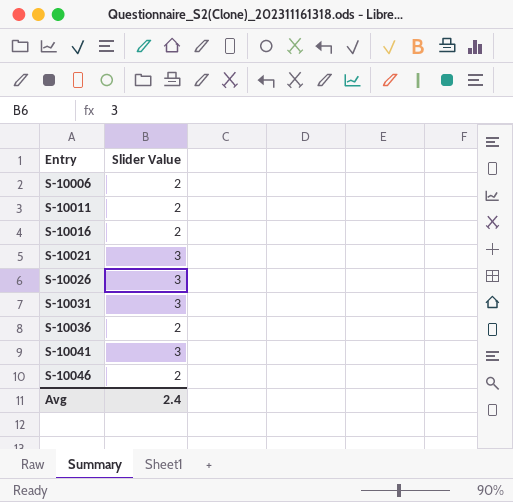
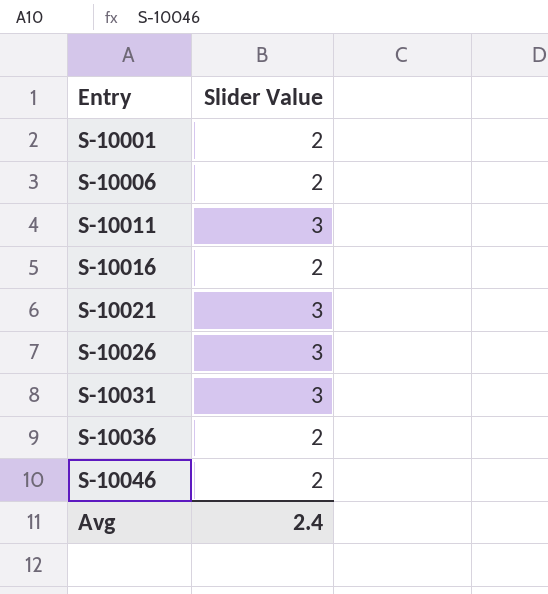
row S-10041: 3 -> none
row S-10001: none -> 2
S-10011 | Slider Value: 2 -> 3

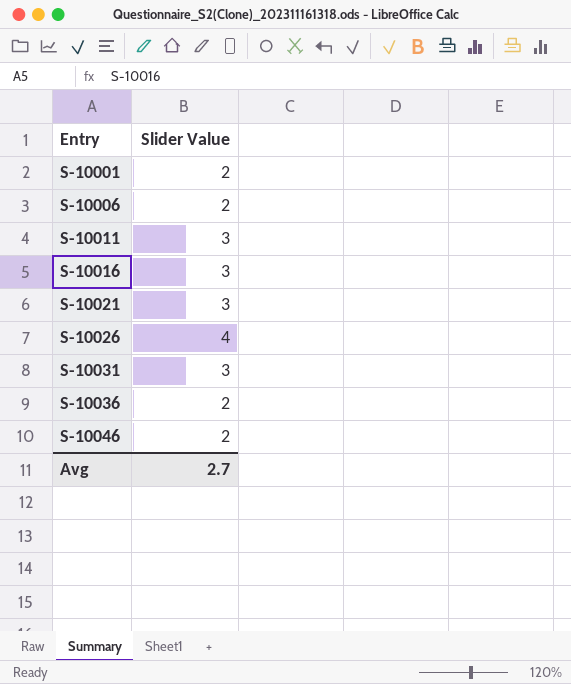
S-10016 | Slider Value: 2 -> 3
S-10026 | Slider Value: 3 -> 4
Avg | Slider Value: 2.4 -> 2.7

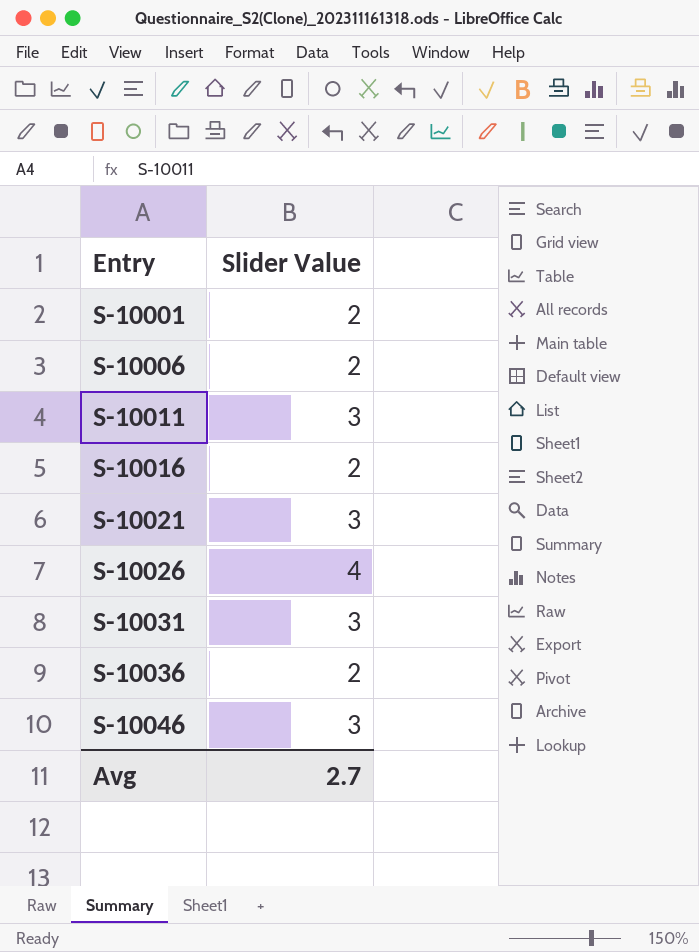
S-10016 | Slider Value: 3 -> 2
S-10046 | Slider Value: 2 -> 3

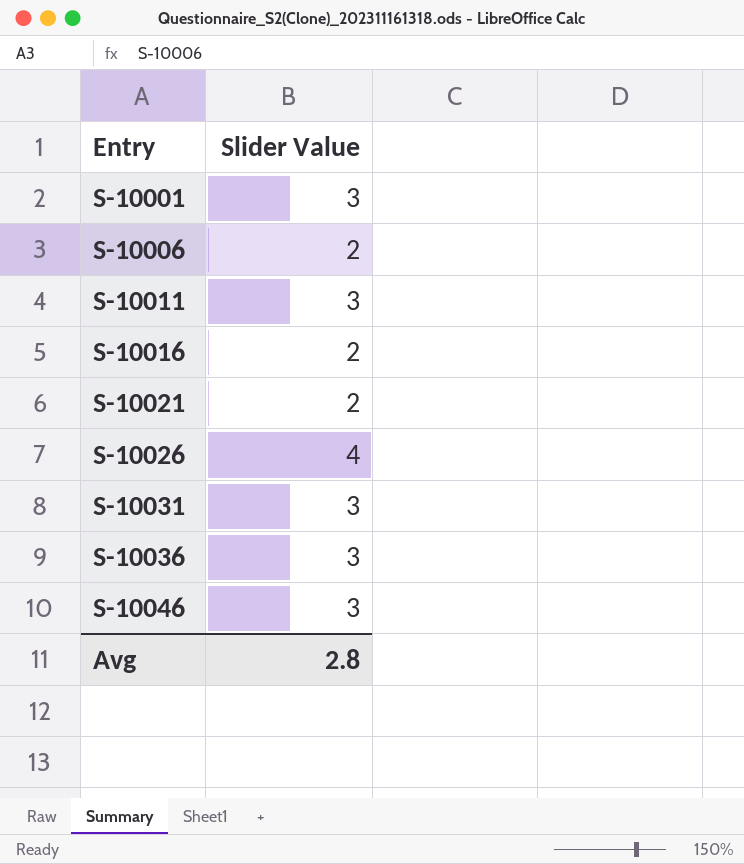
S-10001 | Slider Value: 2 -> 3
S-10021 | Slider Value: 3 -> 2
S-10036 | Slider Value: 2 -> 3
Avg | Slider Value: 2.7 -> 2.8

